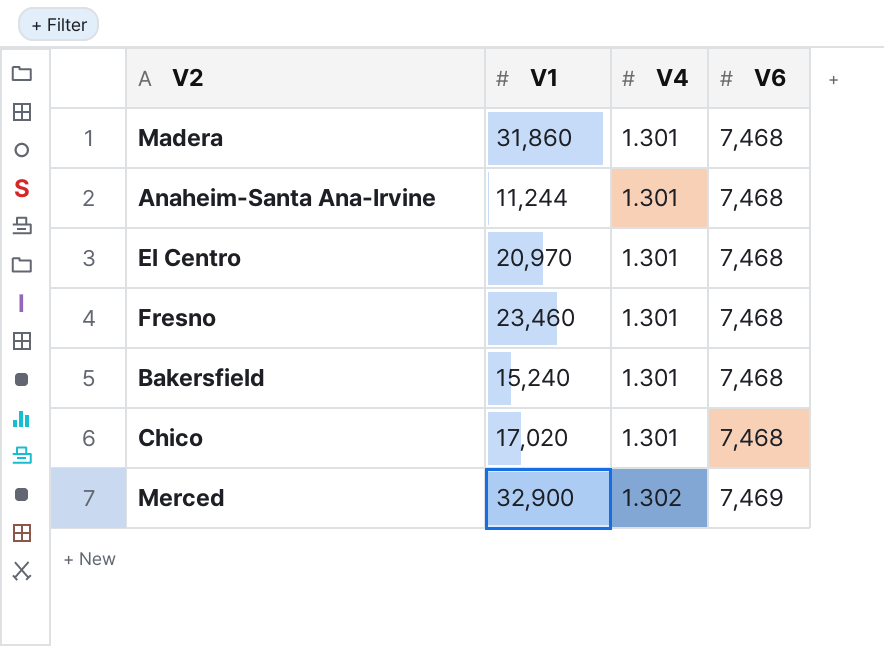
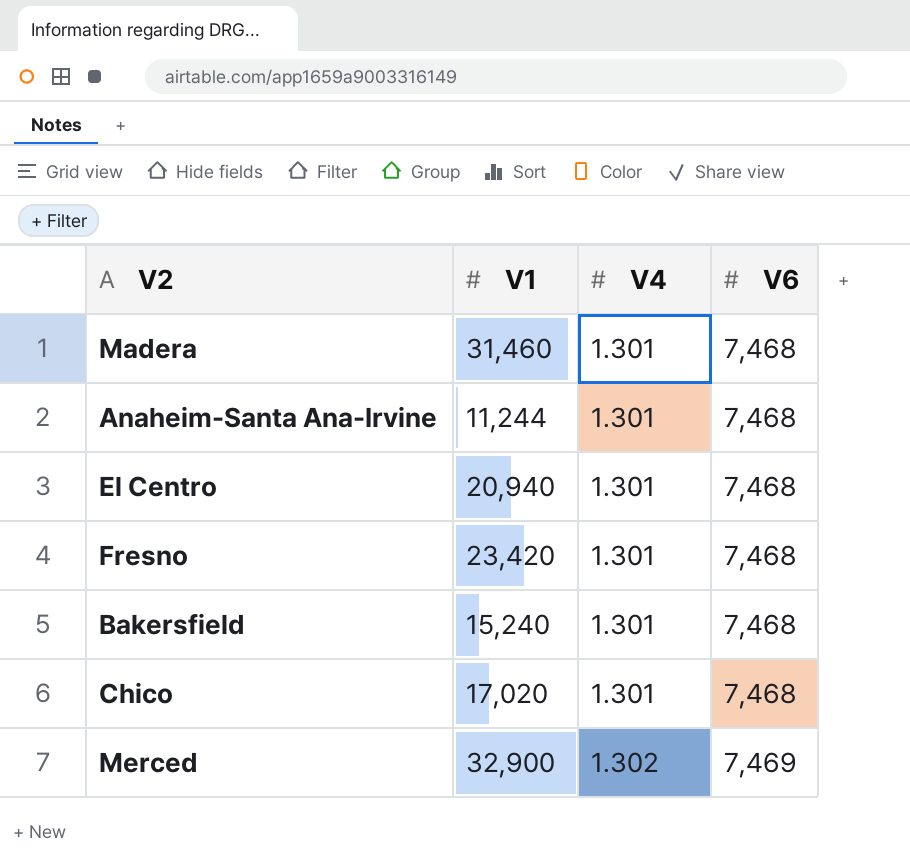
Madera | V1: 31,860 -> 31,460
El Centro | V1: 20,970 -> 20,940
Fresno | V1: 23,460 -> 23,420

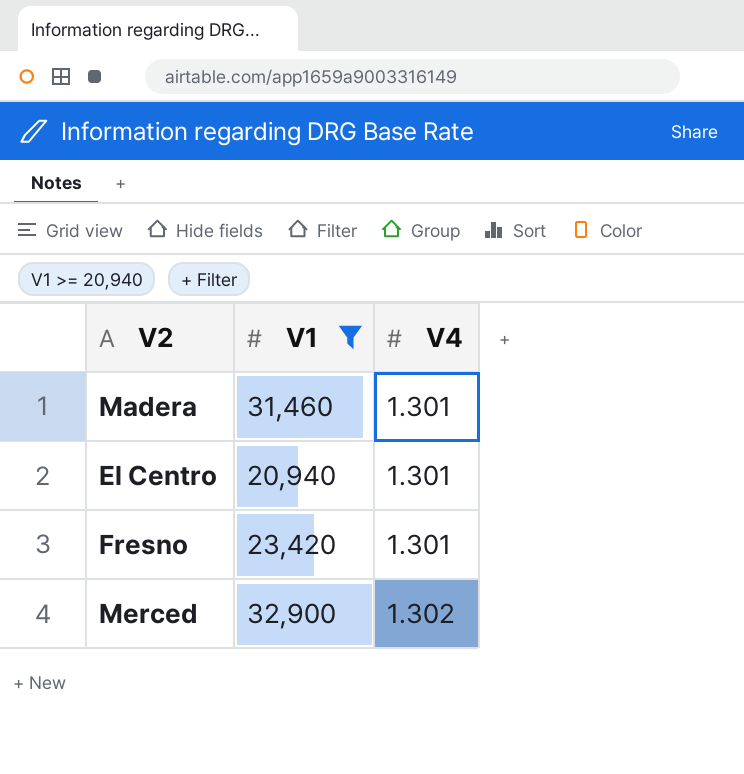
filter: none -> V1 >= 20,940
column V6 | position: 4 -> none

